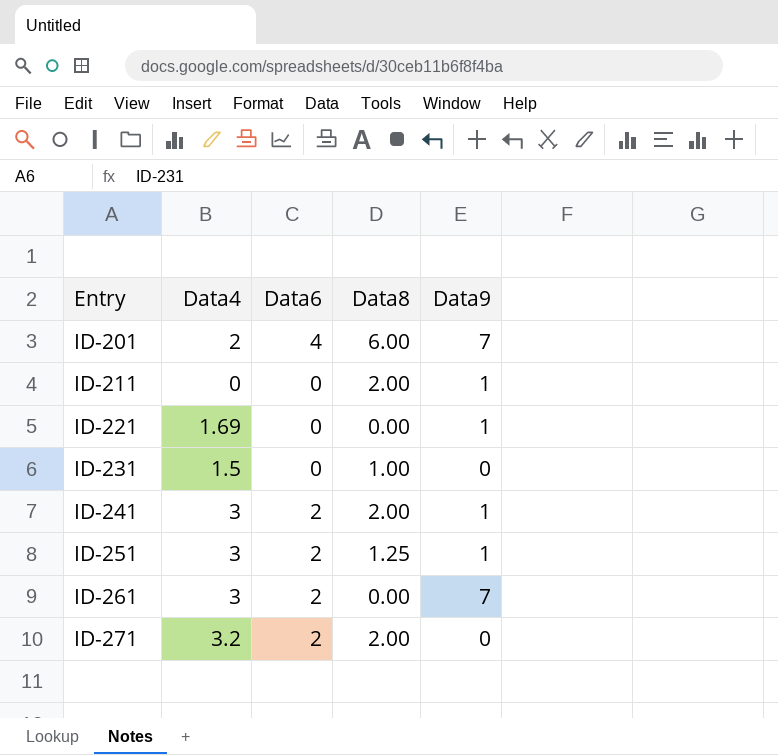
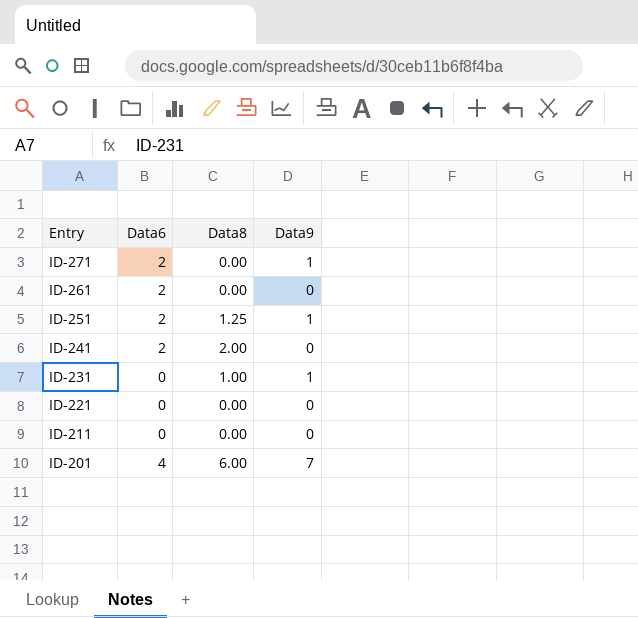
row order: Entry ascending -> Entry descending
column Data4 | position: 2 -> none
ID-271 | Data8: 2.00 -> 0.00
ID-271 | Data9: 0 -> 1
ID-261 | Data9: 7 -> 0
ID-241 | Data9: 1 -> 0
ID-231 | Data9: 0 -> 1
ID-221 | Data9: 1 -> 0
ID-211 | Data8: 2.00 -> 0.00
ID-211 | Data9: 1 -> 0

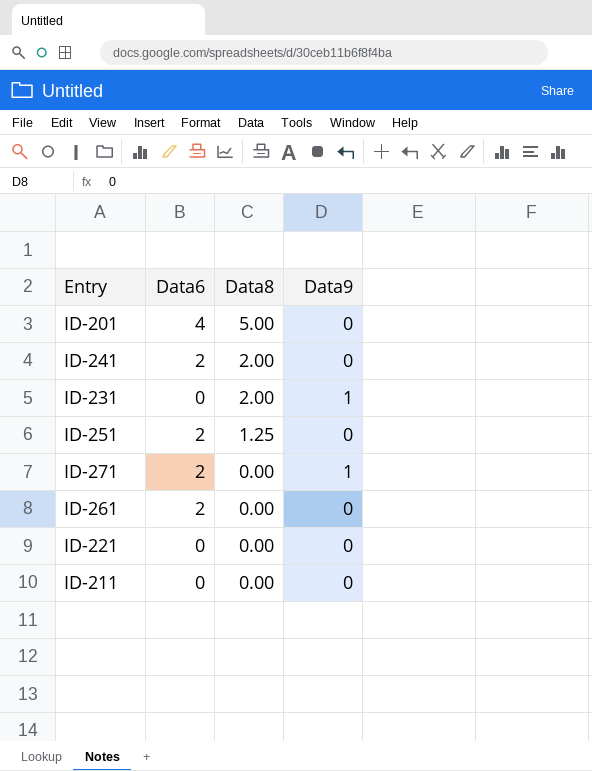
row order: Entry descending -> Data8 descending
ID-201 | Data8: 6.00 -> 5.00
ID-201 | Data9: 7 -> 0
ID-231 | Data8: 1.00 -> 2.00
ID-251 | Data9: 1 -> 0

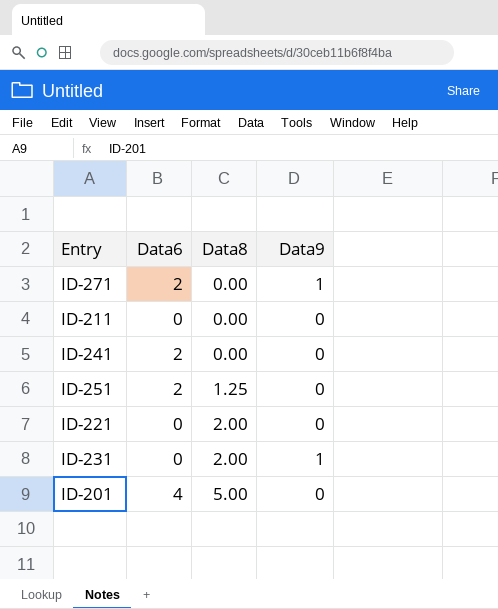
row order: Data8 descending -> Data8 ascending
row ID-261: 2 | 0.00 | 0 -> none
ID-241 | Data8: 2.00 -> 0.00
ID-221 | Data8: 0.00 -> 2.00

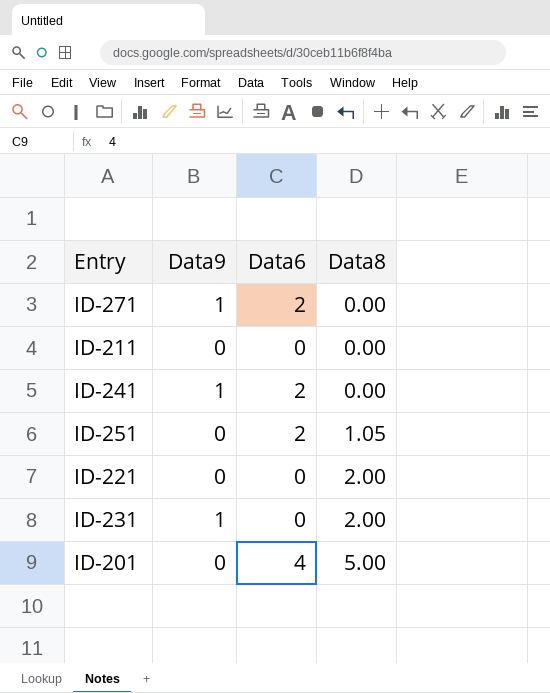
column Data9 | position: 4 -> 2
ID-241 | Data9: 0 -> 1
ID-251 | Data8: 1.25 -> 1.05

